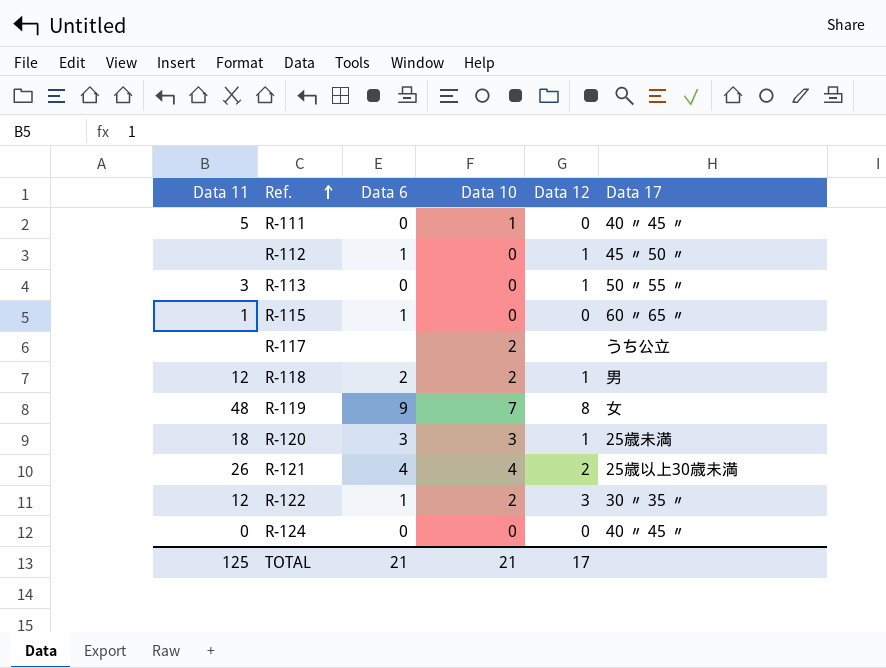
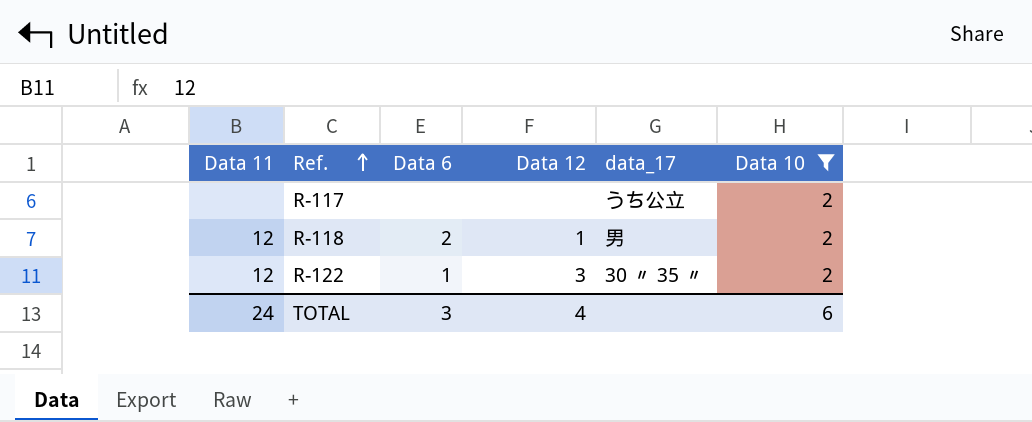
filter: none -> Data 10 = 2
column name: Data 17 -> data_17
column Data 10 | position: 4 -> 6
TOTAL | Data 11: 125 -> 24
TOTAL | Data 6: 21 -> 3
TOTAL | Data 12: 17 -> 4
TOTAL | Data 10: 21 -> 6

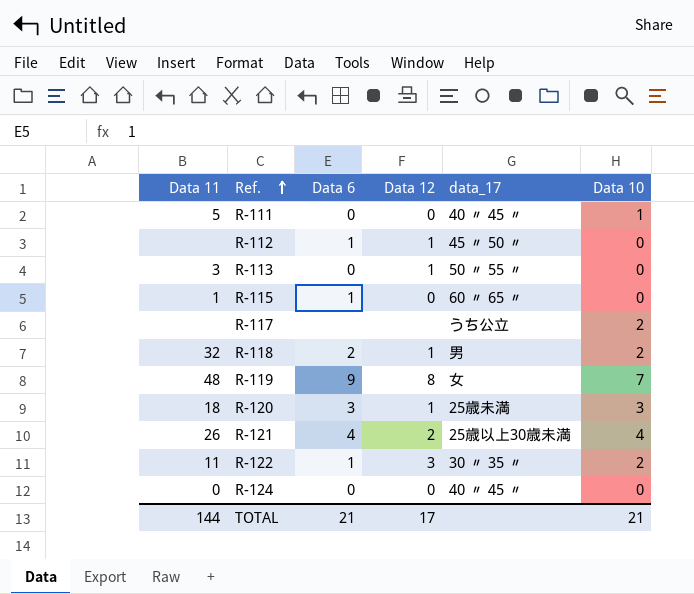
filter: Data 10 = 2 -> none
R-118 | Data 11: 12 -> 32
R-122 | Data 11: 12 -> 11
TOTAL | Data 11: 24 -> 144
TOTAL | Data 6: 3 -> 21
TOTAL | Data 12: 4 -> 17
TOTAL | Data 10: 6 -> 21

